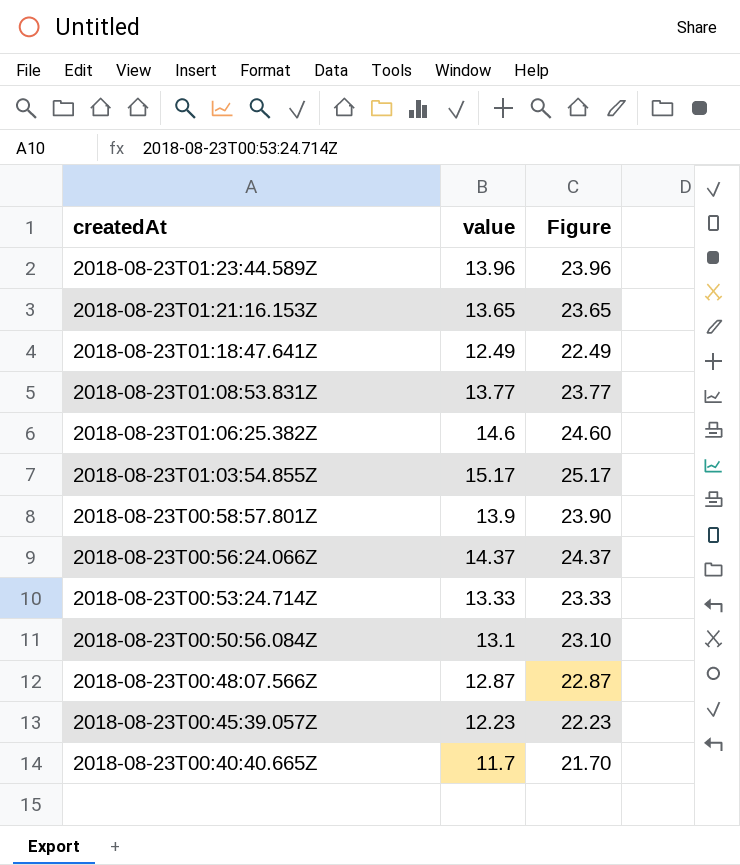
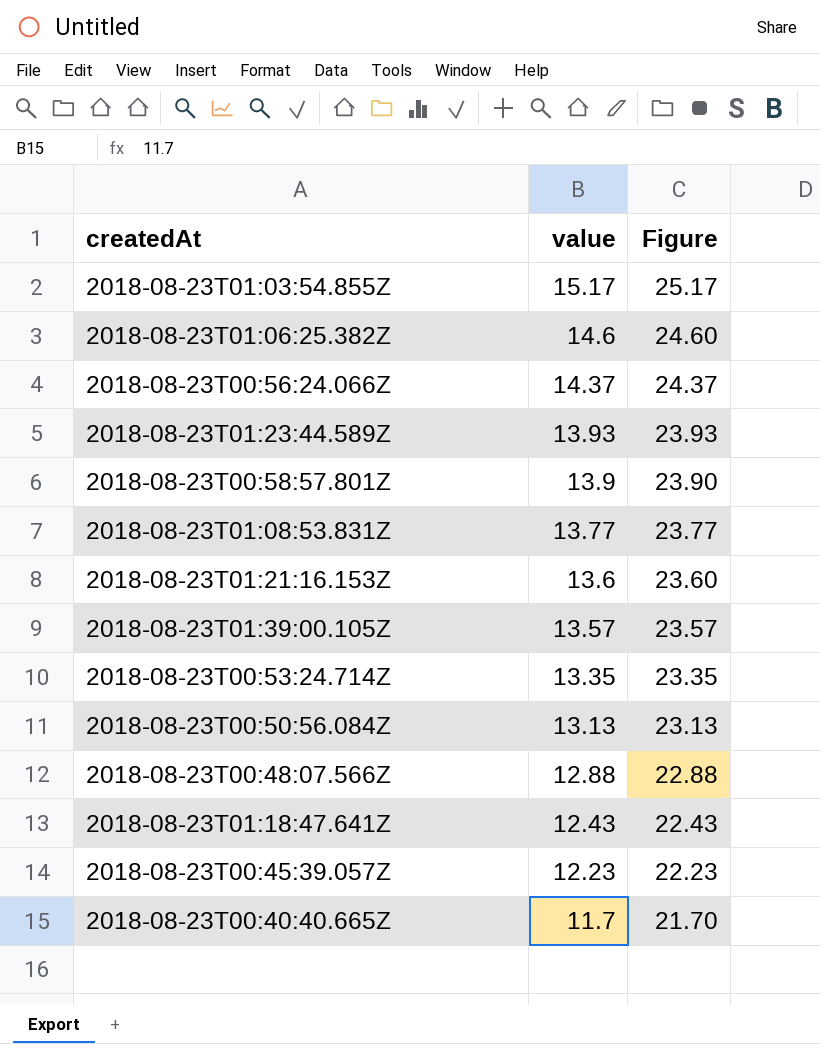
row order: createdAt descending -> value descending
2018-08-23T01:23:44.589Z | value: 13.96 -> 13.93
2018-08-23T01:23:44.589Z | Figure: 23.96 -> 23.93
2018-08-23T01:21:16.153Z | value: 13.65 -> 13.6
2018-08-23T01:21:16.153Z | Figure: 23.65 -> 23.60
row 2018-08-23T01:39:00.105Z: none -> 13.57 | 23.57
2018-08-23T00:53:24.714Z | value: 13.33 -> 13.35
2018-08-23T00:53:24.714Z | Figure: 23.33 -> 23.35
2018-08-23T00:50:56.084Z | value: 13.1 -> 13.13
2018-08-23T00:50:56.084Z | Figure: 23.10 -> 23.13
2018-08-23T00:48:07.566Z | value: 12.87 -> 12.88
2018-08-23T00:48:07.566Z | Figure: 22.87 -> 22.88
2018-08-23T01:18:47.641Z | value: 12.49 -> 12.43
2018-08-23T01:18:47.641Z | Figure: 22.49 -> 22.43

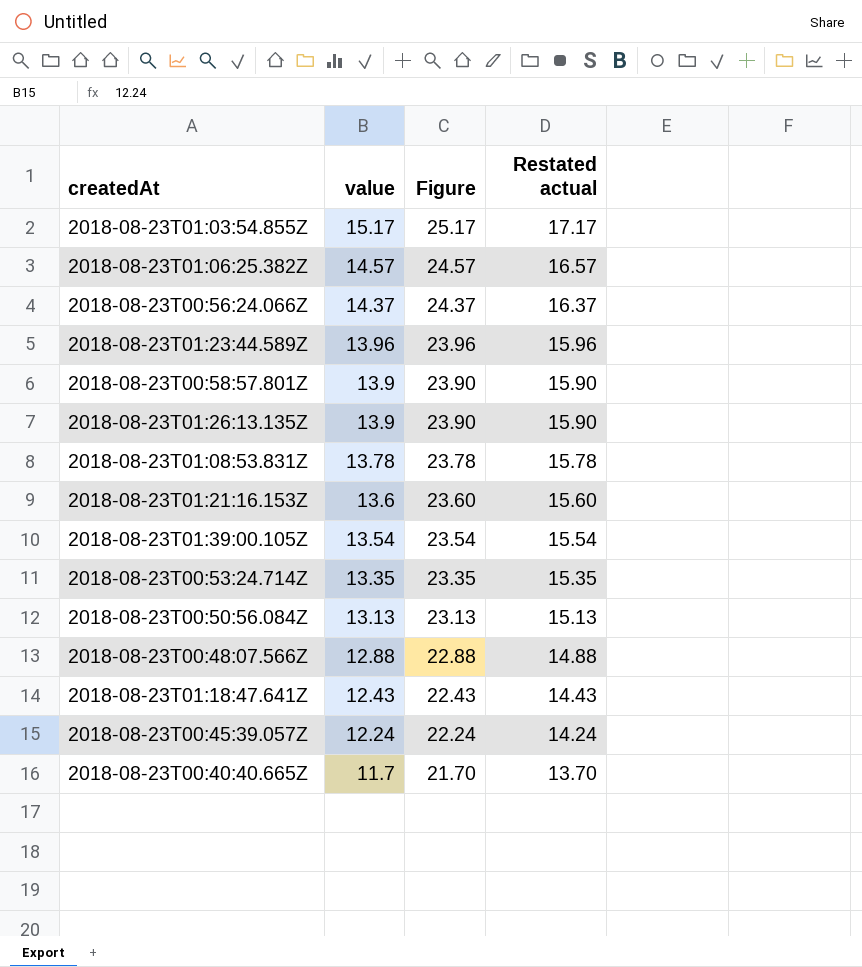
column Restated actual | formula: none -> [value] + 2
2018-08-23T01:06:25.382Z | value: 14.6 -> 14.57
2018-08-23T01:06:25.382Z | Figure: 24.60 -> 24.57
2018-08-23T01:23:44.589Z | value: 13.93 -> 13.96
2018-08-23T01:23:44.589Z | Figure: 23.93 -> 23.96
row 2018-08-23T01:26:13.135Z: none -> 13.9 | 23.90 | 15.90
2018-08-23T01:08:53.831Z | value: 13.77 -> 13.78
2018-08-23T01:08:53.831Z | Figure: 23.77 -> 23.78
2018-08-23T01:39:00.105Z | value: 13.57 -> 13.54
2018-08-23T01:39:00.105Z | Figure: 23.57 -> 23.54
2018-08-23T00:45:39.057Z | value: 12.23 -> 12.24
2018-08-23T00:45:39.057Z | Figure: 22.23 -> 22.24

